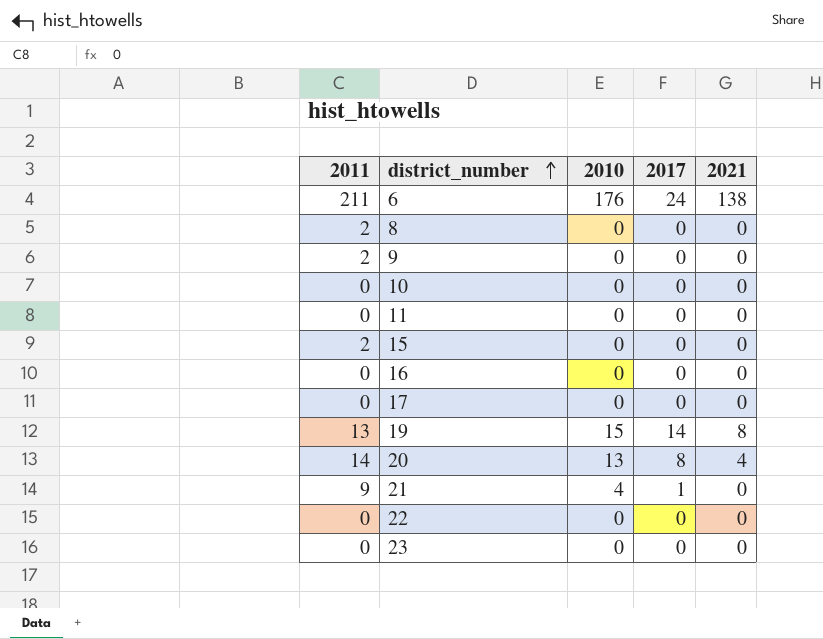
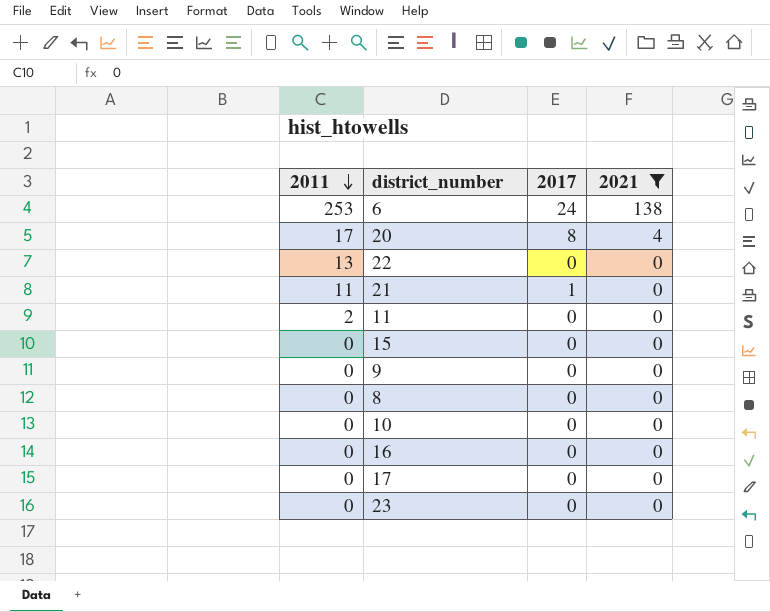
filter: none -> 2021 != 8
row order: district_number ascending -> 2011 descending
column 2010 | position: 3 -> none
6 | 2011: 211 -> 253
20 | 2011: 14 -> 17
22 | 2011: 0 -> 13
21 | 2011: 9 -> 11
11 | 2011: 0 -> 2
15 | 2011: 2 -> 0
9 | 2011: 2 -> 0
8 | 2011: 2 -> 0

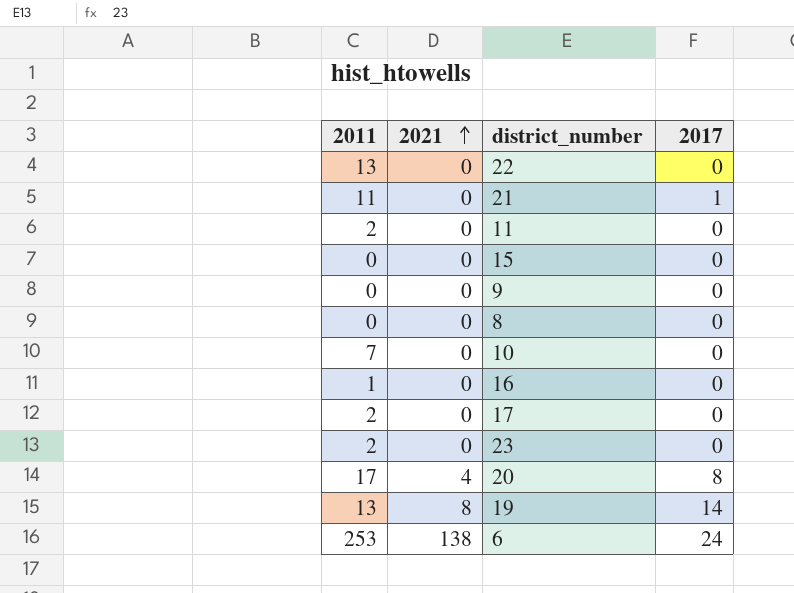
filter: 2021 != 8 -> none
row order: 2011 descending -> 2021 ascending
column 2021 | position: 4 -> 2
10 | 2011: 0 -> 7
16 | 2011: 0 -> 1
17 | 2011: 0 -> 2
23 | 2011: 0 -> 2

